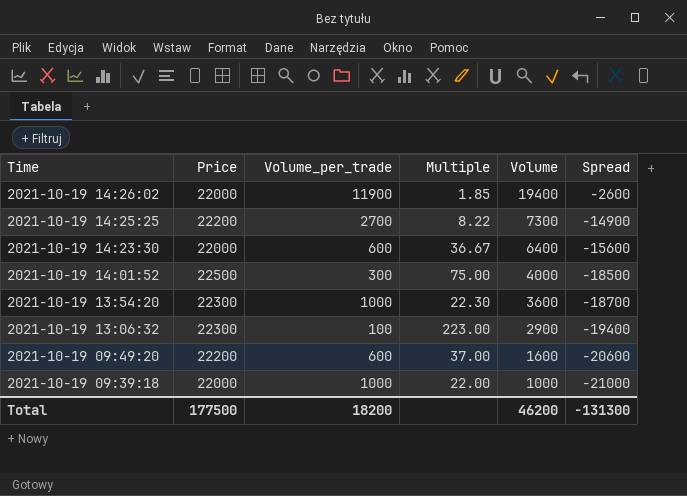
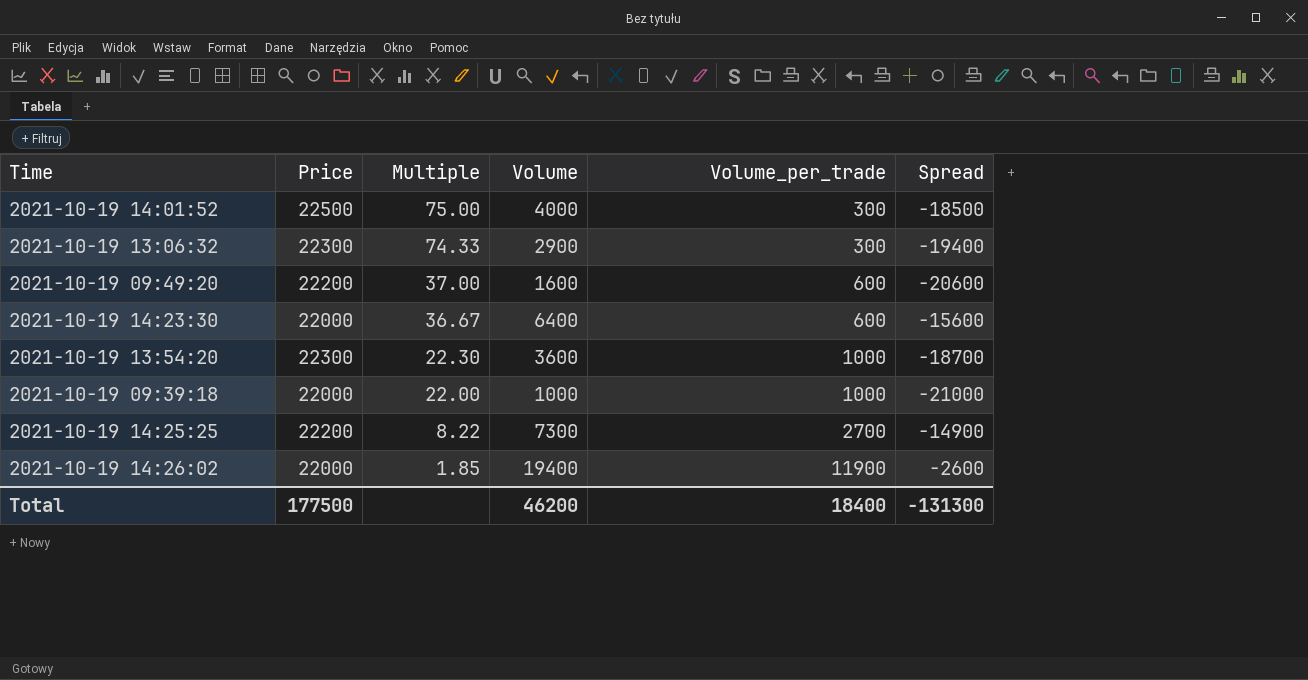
row order: Time descending -> Multiple descending
column Volume_per_trade | position: 3 -> 5
2021-10-19 13:06:32 | Multiple: 223.00 -> 74.33
2021-10-19 13:06:32 | Volume_per_trade: 100 -> 300
Total | Volume_per_trade: 18200 -> 18400

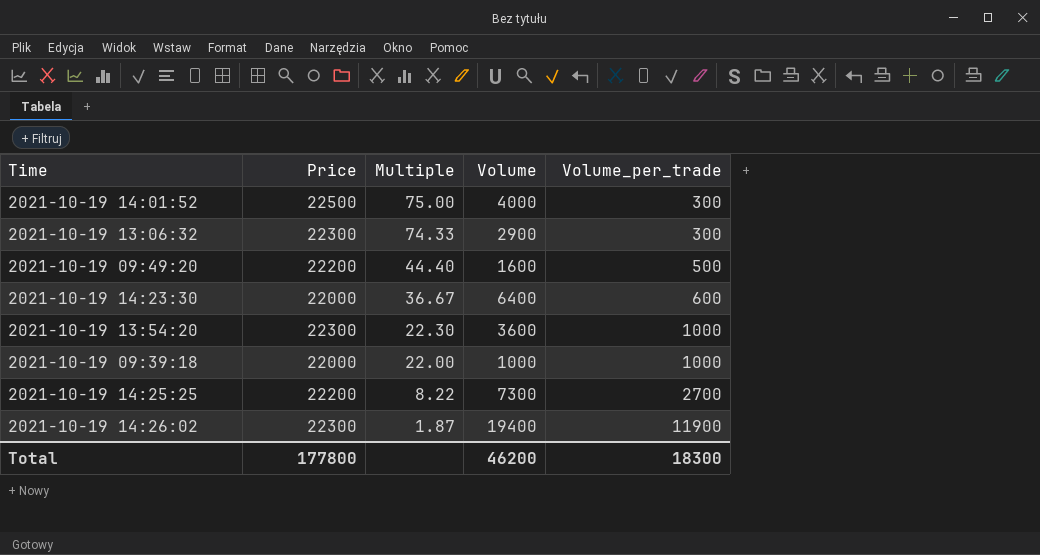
column Spread | formula: [Volume] - [Price] -> none
2021-10-19 09:49:20 | Multiple: 37.00 -> 44.40
2021-10-19 09:49:20 | Volume_per_trade: 600 -> 500
2021-10-19 14:26:02 | Price: 22000 -> 22300
2021-10-19 14:26:02 | Multiple: 1.85 -> 1.87
Total | Price: 177500 -> 177800
Total | Volume_per_trade: 18400 -> 18300

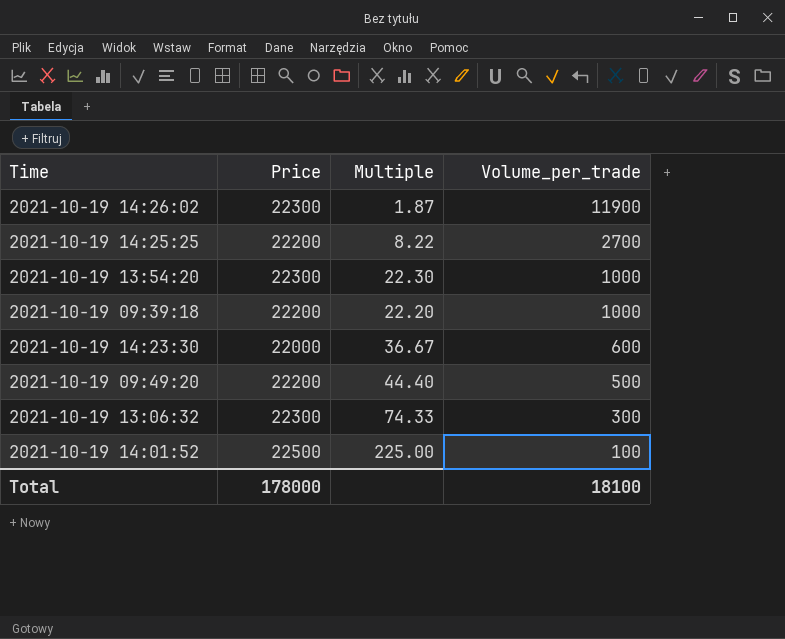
row order: Multiple descending -> Volume_per_trade descending
column Volume | position: 4 -> none
2021-10-19 09:39:18 | Price: 22000 -> 22200
2021-10-19 09:39:18 | Multiple: 22.00 -> 22.20
2021-10-19 14:01:52 | Multiple: 75.00 -> 225.00
2021-10-19 14:01:52 | Volume_per_trade: 300 -> 100
Total | Price: 177800 -> 178000
Total | Volume_per_trade: 18300 -> 18100

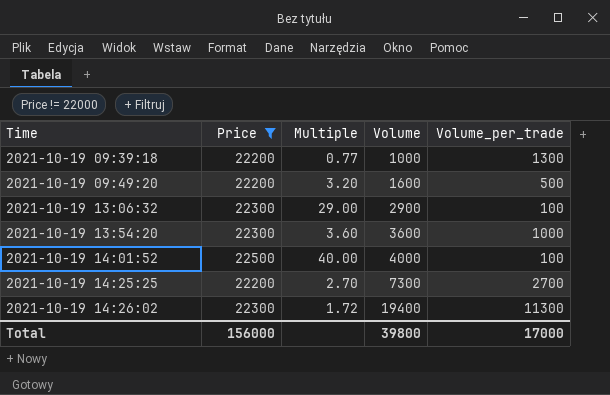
filter: none -> Price != 22000
row order: Volume_per_trade descending -> Time ascending
column Multiple | formula: [Price] / [Volume_per_trade] -> [Volume] / [Volume_per_trade]
column Volume | position: none -> 4
2021-10-19 09:39:18 | Volume_per_trade: 1000 -> 1300
2021-10-19 13:06:32 | Volume_per_trade: 300 -> 100
2021-10-19 14:26:02 | Volume_per_trade: 11900 -> 11300
Total | Price: 178000 -> 156000
Total | Volume_per_trade: 18100 -> 17000

